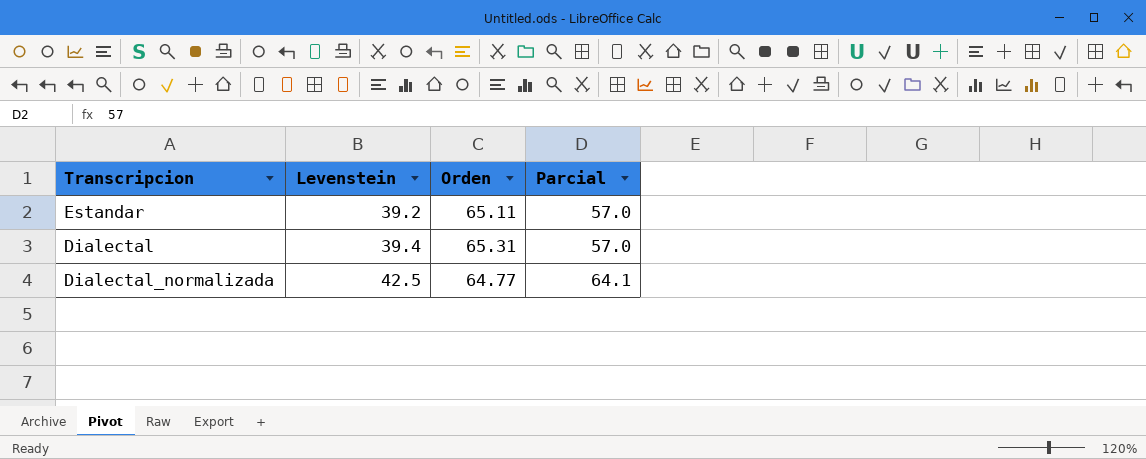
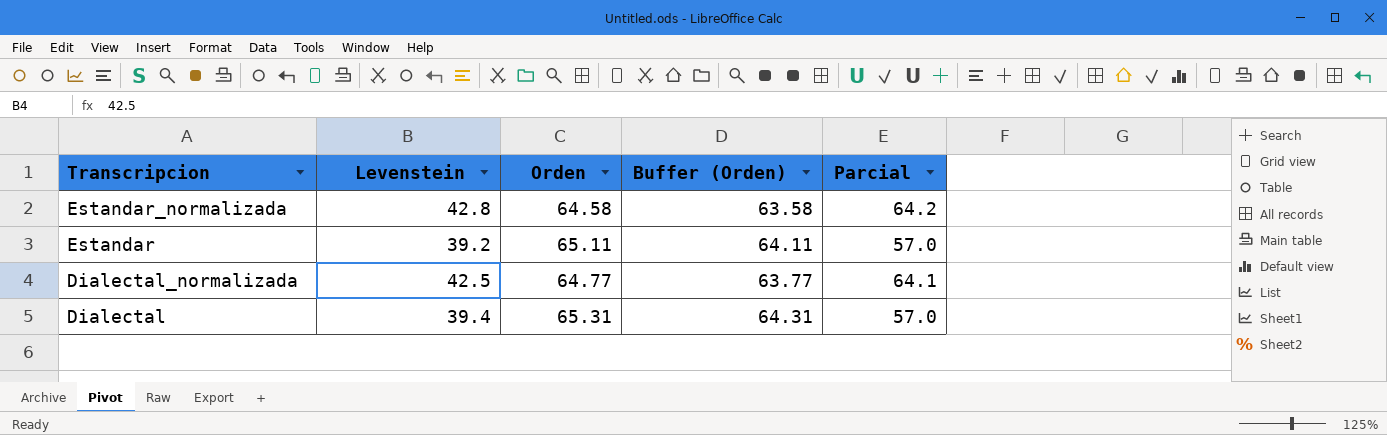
row order: Levenstein ascending -> Transcripcion descending
column Buffer (Orden) | formula: none -> [Orden] - 1
row Estandar_normalizada: none -> 42.8 | 64.58 | 63.58 | 64.2

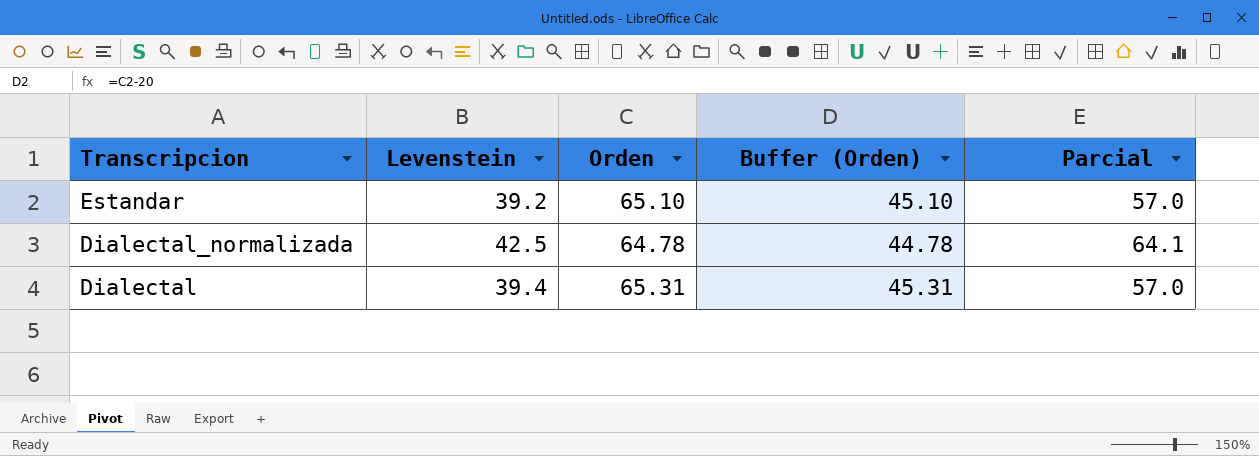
column Buffer (Orden) | formula: [Orden] - 1 -> [Orden] - 20
row Estandar_normalizada: 42.8 | 64.58 | 63.58 | 64.2 -> none
Estandar | Orden: 65.11 -> 65.10
Dialectal_normalizada | Orden: 64.77 -> 64.78

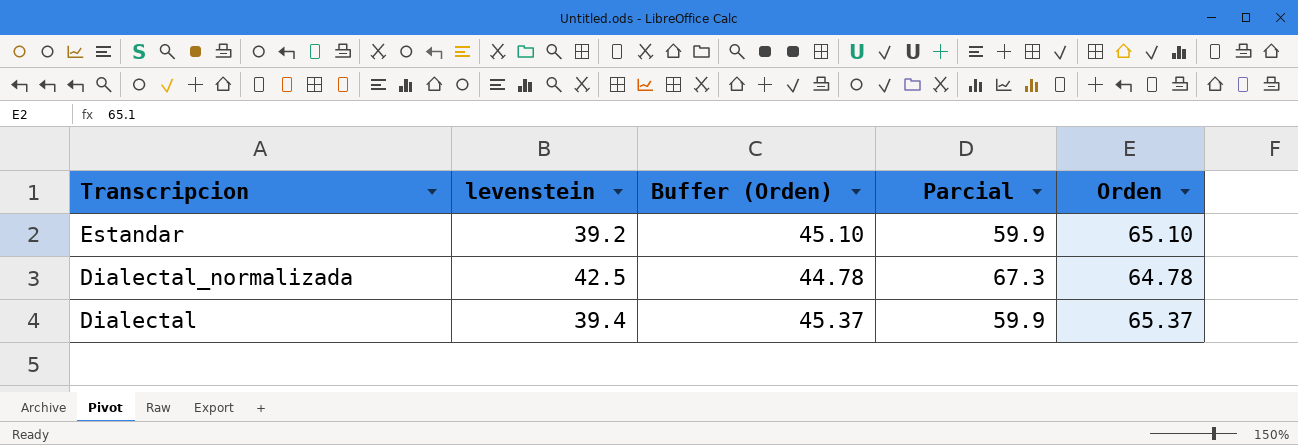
column name: Levenstein -> levenstein
column Orden | position: 3 -> 5
Estandar | Parcial: 57.0 -> 59.9
Dialectal_normalizada | Parcial: 64.1 -> 67.3
Dialectal | Buffer (Orden): 45.31 -> 45.37
Dialectal | Parcial: 57.0 -> 59.9
Dialectal | Orden: 65.31 -> 65.37

